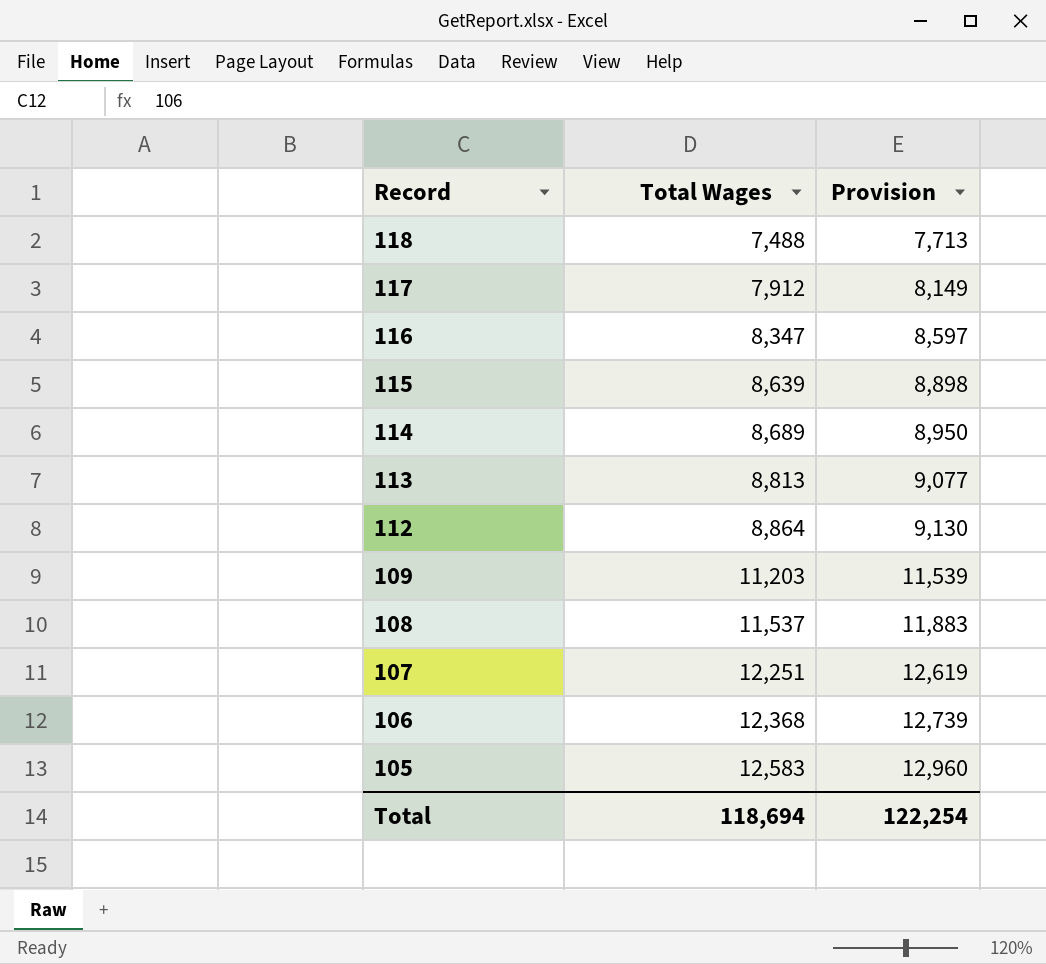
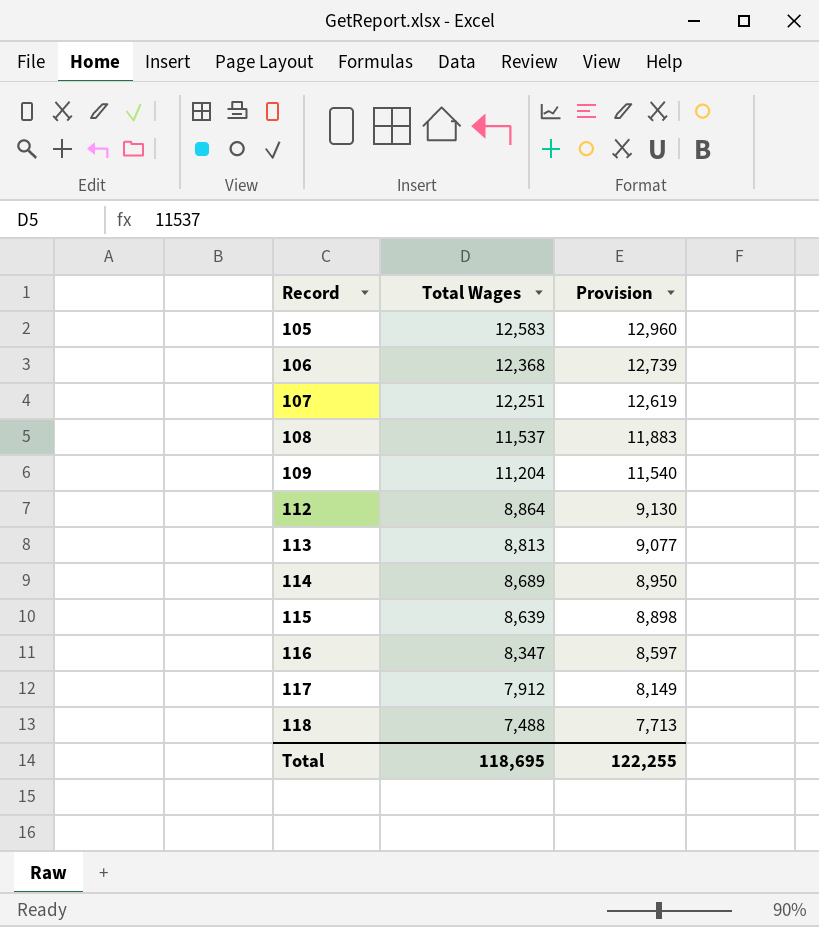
row order: Record descending -> Record ascending
109 | Total Wages: 11,203 -> 11,204
109 | Provision: 11,539 -> 11,540
Total | Total Wages: 118,694 -> 118,695
Total | Provision: 122,254 -> 122,255

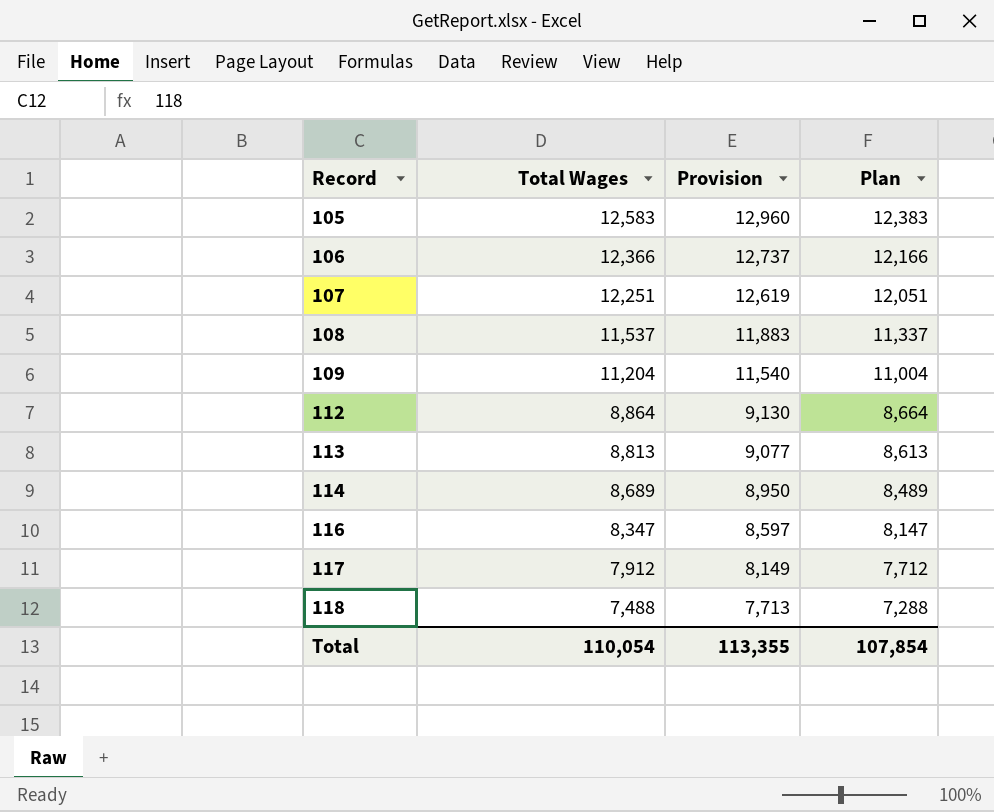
column Plan | formula: none -> [Total Wages] - 200
row 115: 8,639 | 8,898 -> none
106 | Total Wages: 12,368 -> 12,366
106 | Provision: 12,739 -> 12,737
Total | Total Wages: 118,695 -> 110,054
Total | Provision: 122,255 -> 113,355

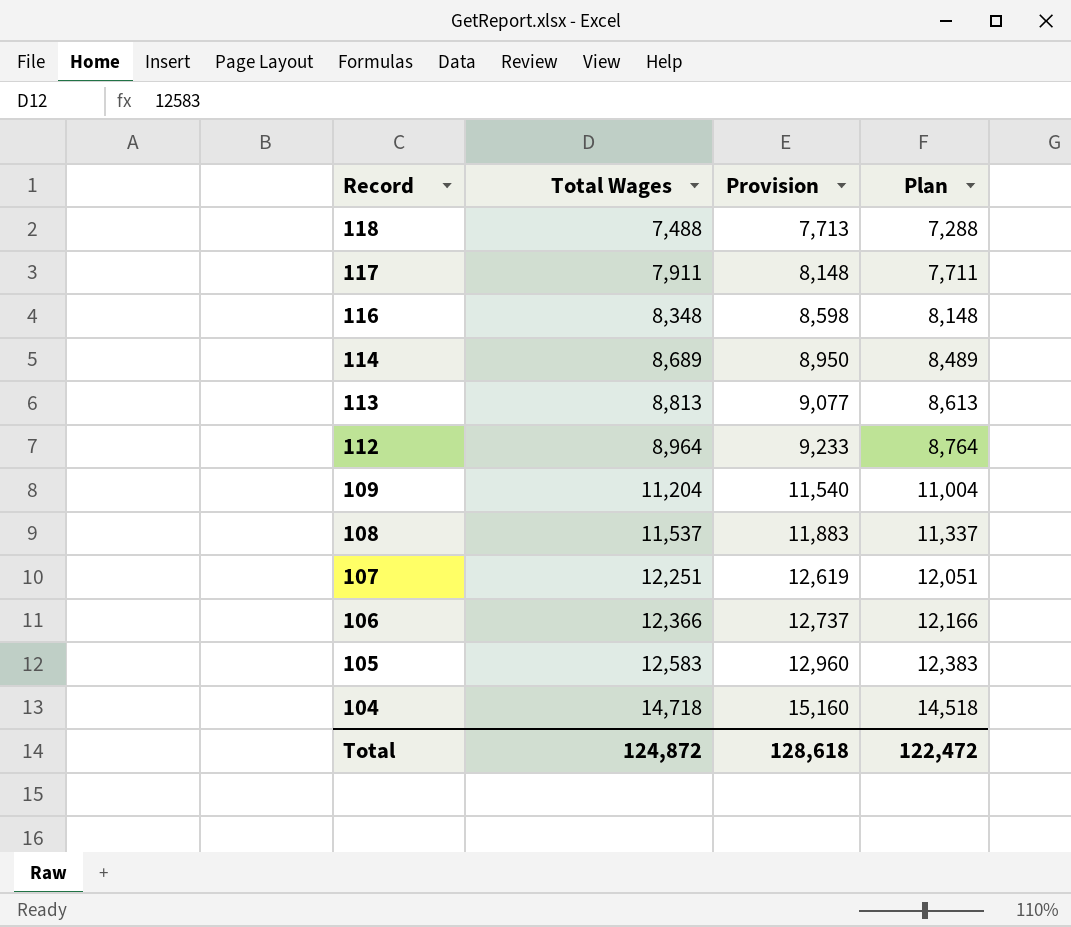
row order: Record ascending -> Record descending
117 | Total Wages: 7,912 -> 7,911
117 | Provision: 8,149 -> 8,148
117 | Plan: 7,712 -> 7,711
116 | Total Wages: 8,347 -> 8,348
116 | Provision: 8,597 -> 8,598
116 | Plan: 8,147 -> 8,148
112 | Total Wages: 8,864 -> 8,964
112 | Provision: 9,130 -> 9,233
112 | Plan: 8,664 -> 8,764
row 104: none -> 14,718 | 15,160 | 14,518
Total | Total Wages: 110,054 -> 124,872
Total | Provision: 113,355 -> 128,618
Total | Plan: 107,854 -> 122,472

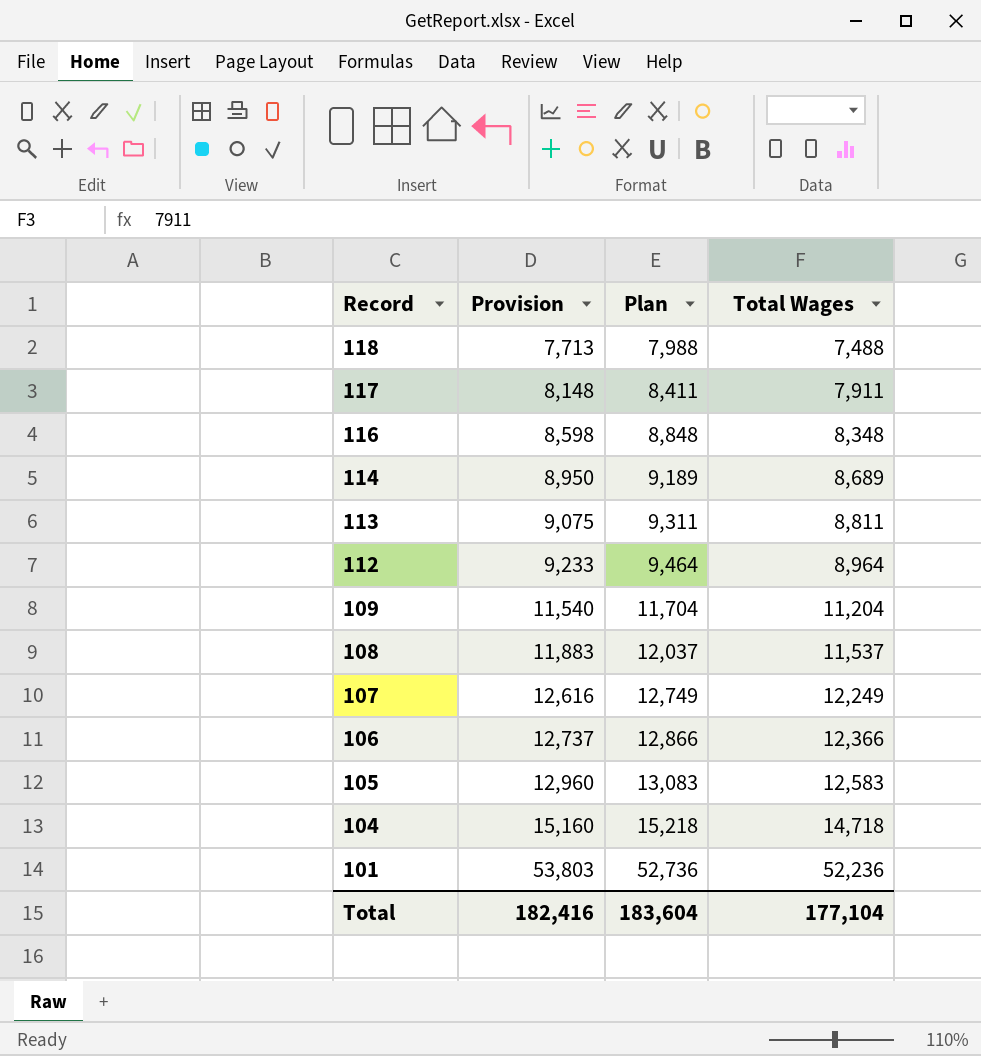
column Plan | formula: [Total Wages] - 200 -> [Total Wages] + 500
column Total Wages | position: 2 -> 4
113 | Provision: 9,077 -> 9,075
113 | Total Wages: 8,813 -> 8,811
107 | Provision: 12,619 -> 12,616
107 | Total Wages: 12,251 -> 12,249
row 101: none -> 53,803 | 52,736 | 52,236
Total | Provision: 128,618 -> 182,416
Total | Plan: 122,472 -> 183,604
Total | Total Wages: 124,872 -> 177,104

